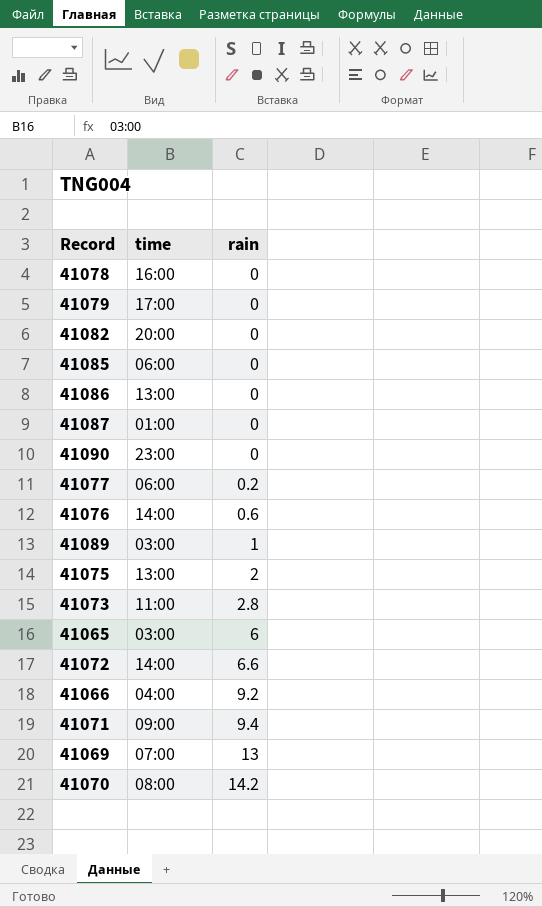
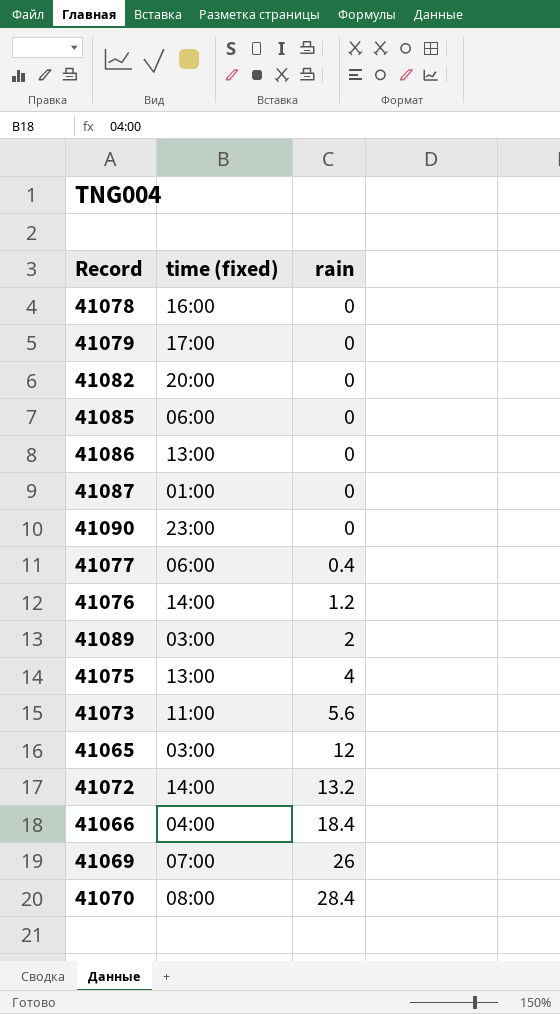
column name: time -> time (fixed)
row 41071: 09:00 | 9.4 -> none
41077 | rain: 0.2 -> 0.4
41076 | rain: 0.6 -> 1.2
41089 | rain: 1 -> 2
41075 | rain: 2 -> 4
41073 | rain: 2.8 -> 5.6
41065 | rain: 6 -> 12
41072 | rain: 6.6 -> 13.2
41066 | rain: 9.2 -> 18.4
41069 | rain: 13 -> 26
41070 | rain: 14.2 -> 28.4

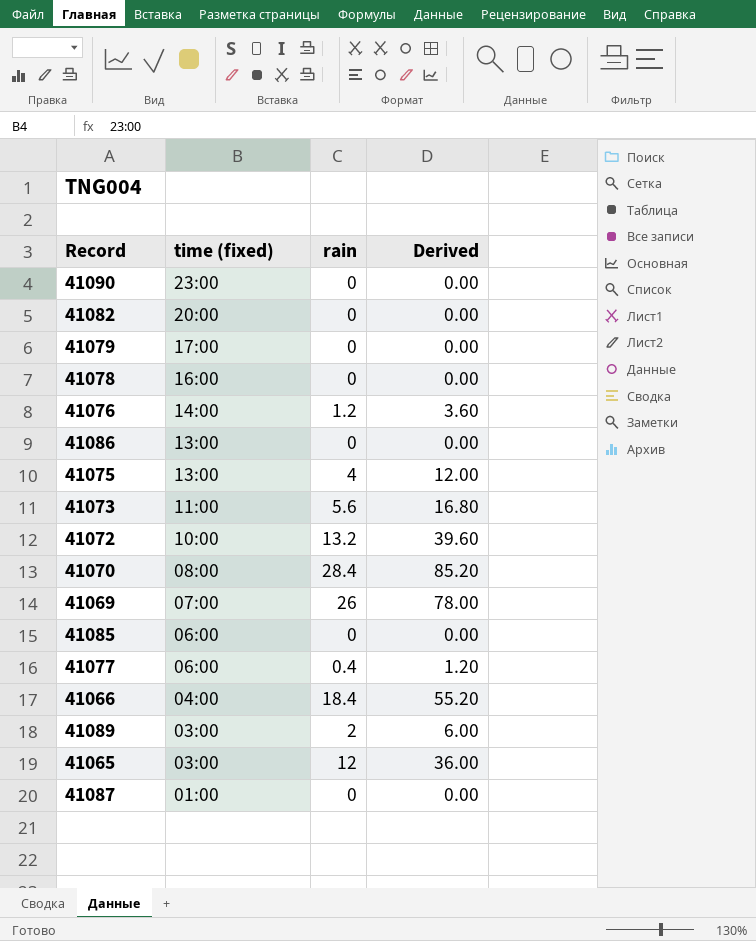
row order: rain ascending -> time (fixed) descending
column Derived | formula: none -> [rain] * 3
41072 | time (fixed): 14:00 -> 10:00

